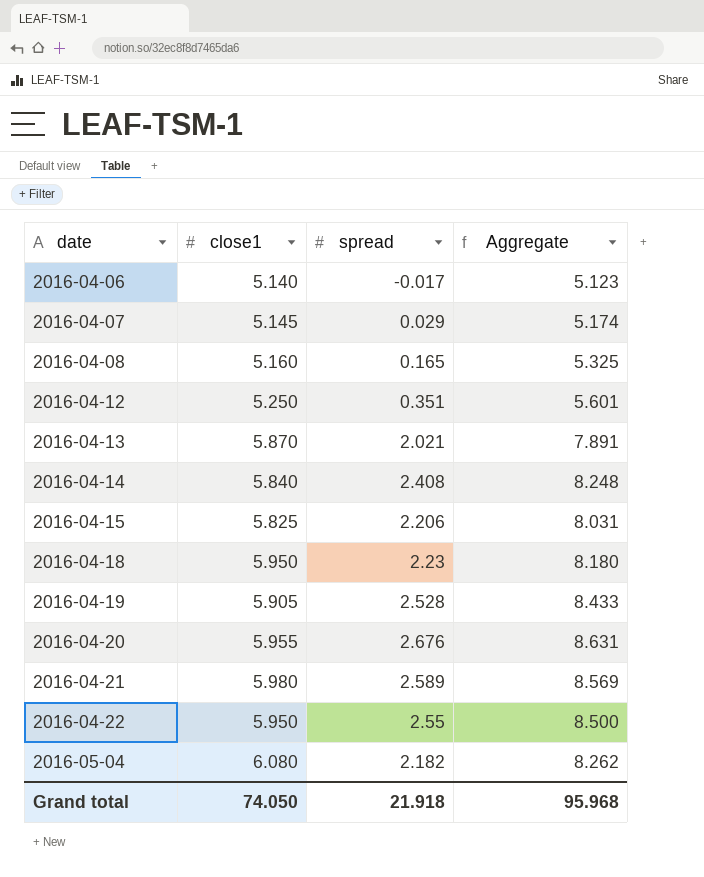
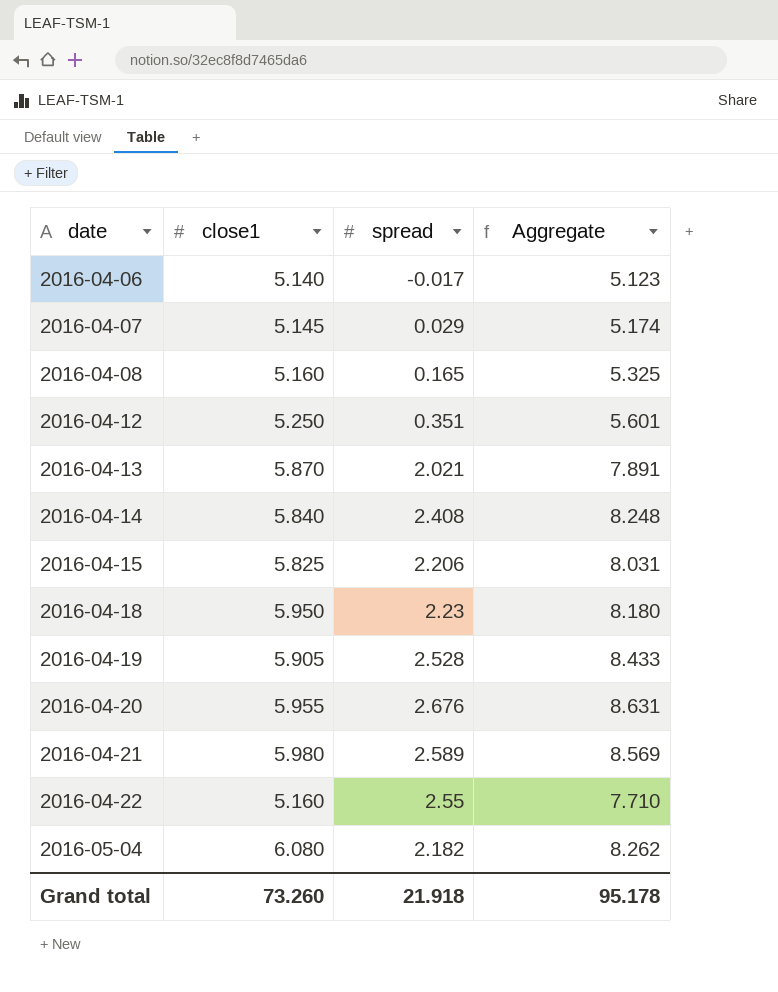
2016-04-22 | close1: 5.950 -> 5.160
2016-04-22 | Aggregate: 8.500 -> 7.710
Grand total | close1: 74.050 -> 73.260
Grand total | Aggregate: 95.968 -> 95.178

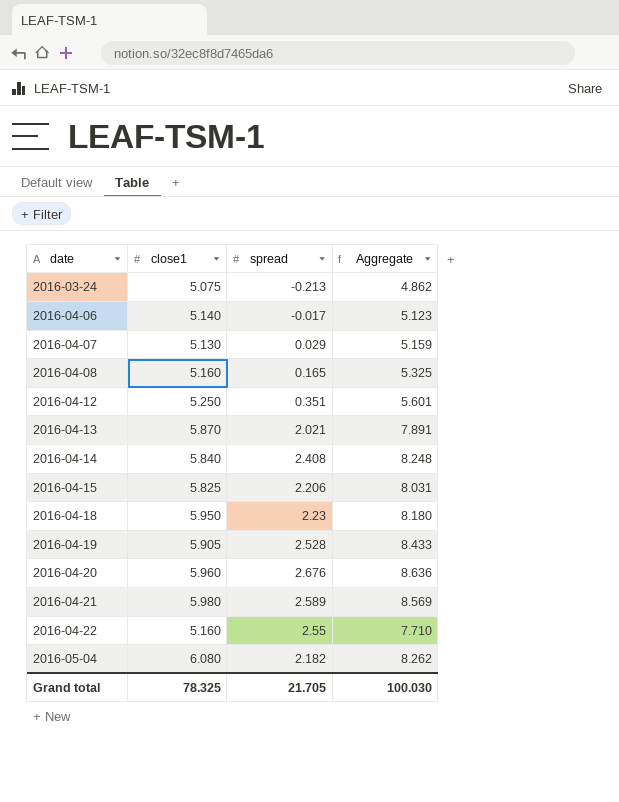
row 2016-03-24: none -> 5.075 | -0.213 | 4.862
2016-04-07 | close1: 5.145 -> 5.130
2016-04-07 | Aggregate: 5.174 -> 5.159
2016-04-20 | close1: 5.955 -> 5.960
2016-04-20 | Aggregate: 8.631 -> 8.636
Grand total | close1: 73.260 -> 78.325
Grand total | spread: 21.918 -> 21.705
Grand total | Aggregate: 95.178 -> 100.030

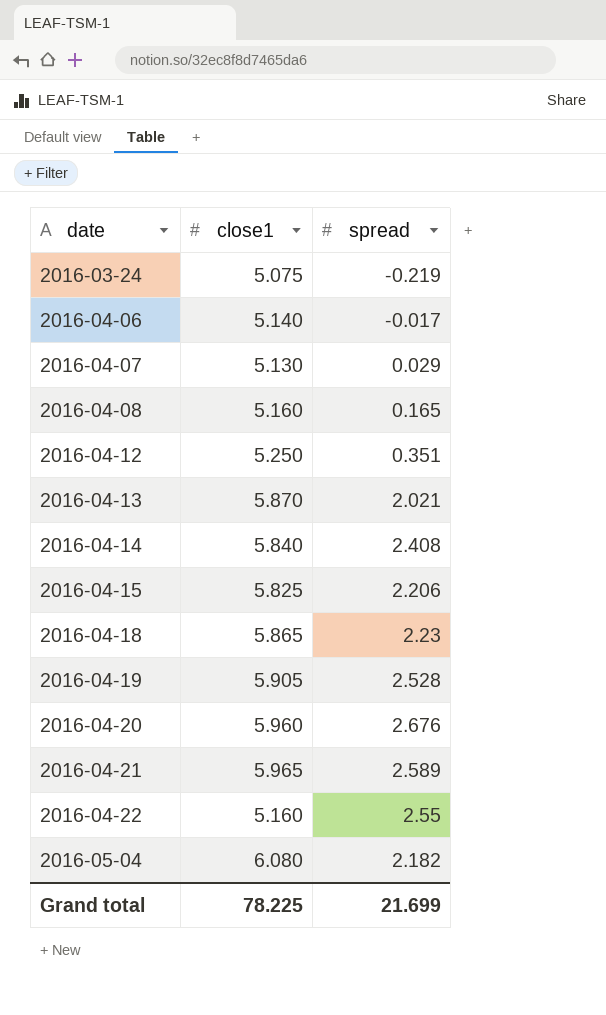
column Aggregate | formula: [close1] + [spread] -> none
2016-03-24 | spread: -0.213 -> -0.219
2016-04-18 | close1: 5.950 -> 5.865
2016-04-21 | close1: 5.980 -> 5.965
Grand total | close1: 78.325 -> 78.225
Grand total | spread: 21.705 -> 21.699

